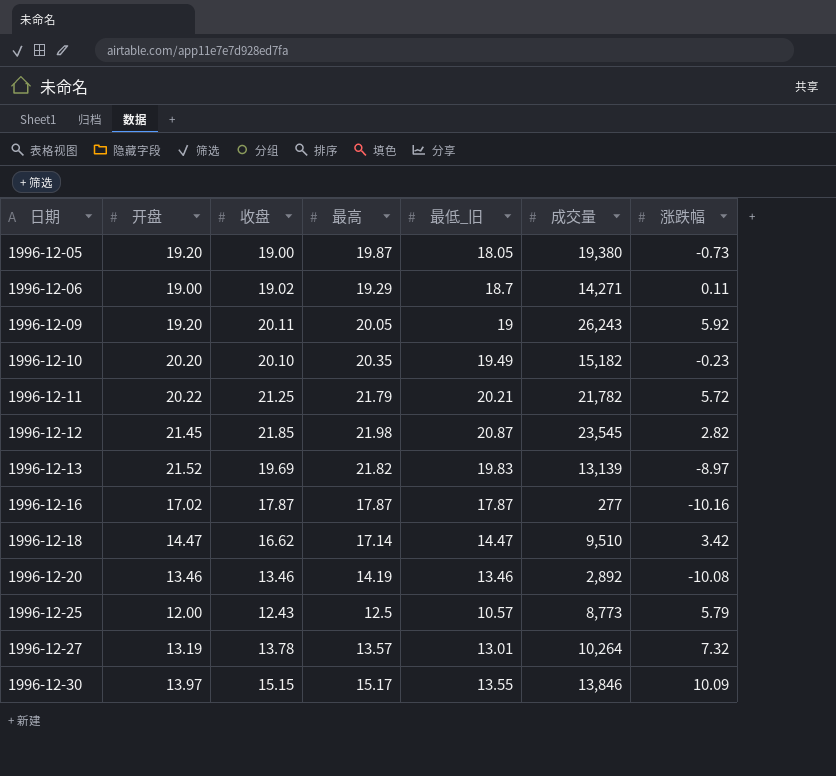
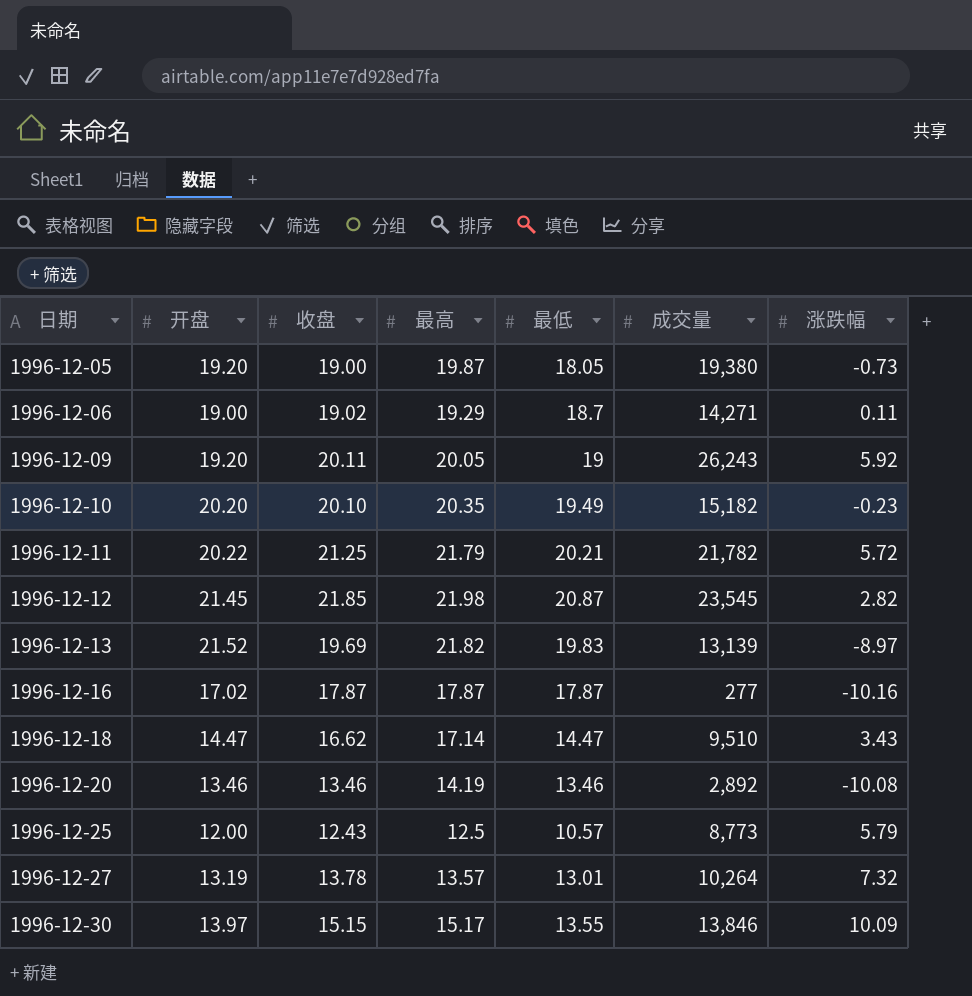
column name: 最低_旧 -> 最低
1996-12-18 | 涨跌幅: 3.42 -> 3.43

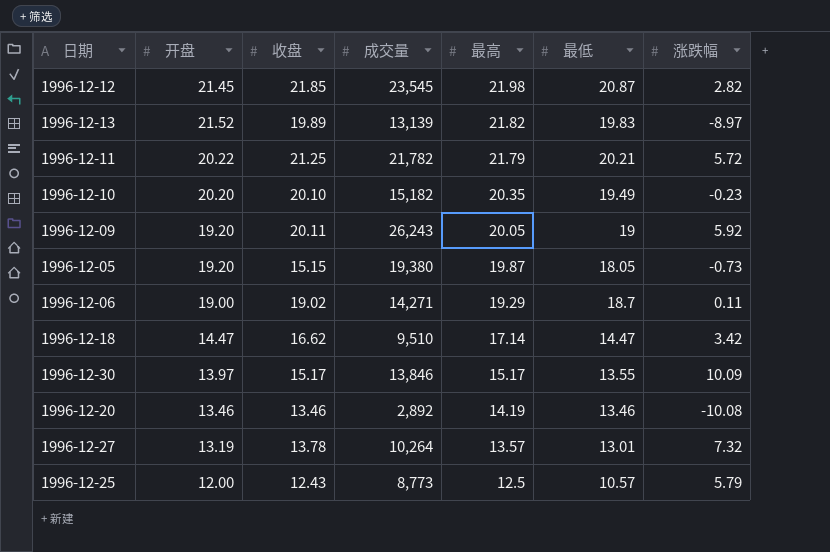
row order: 日期 ascending -> 最高 descending
column 成交量 | position: 6 -> 4
row 1996-12-16: 17.02 | 17.87 | 17.87 | 17.87 | 277 | -10.16 -> none
1996-12-13 | 收盘: 19.69 -> 19.89
1996-12-05 | 收盘: 19.00 -> 15.15
1996-12-18 | 涨跌幅: 3.43 -> 3.42
1996-12-30 | 收盘: 15.15 -> 15.17

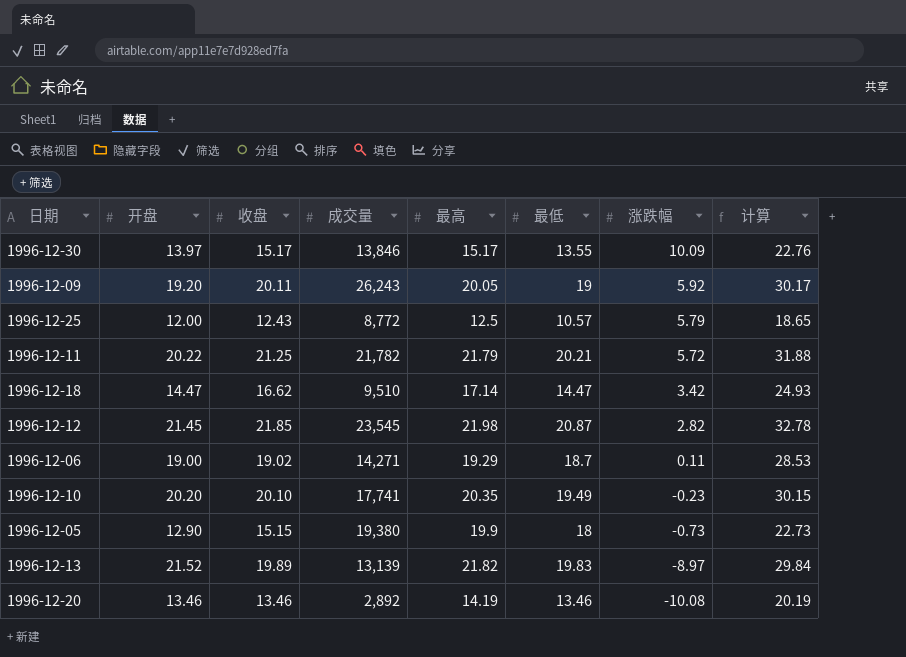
row order: 最高 descending -> 涨跌幅 descending
column 计算 | formula: none -> [收盘] * 1.5
row 1996-12-27: 13.19 | 13.78 | 10,264 | 13.57 | 13.01 | 7.32 -> none
1996-12-25 | 成交量: 8,773 -> 8,772
1996-12-10 | 成交量: 15,182 -> 17,741
1996-12-05 | 开盘: 19.20 -> 12.90
1996-12-05 | 最高: 19.87 -> 19.9
1996-12-05 | 最低: 18.05 -> 18

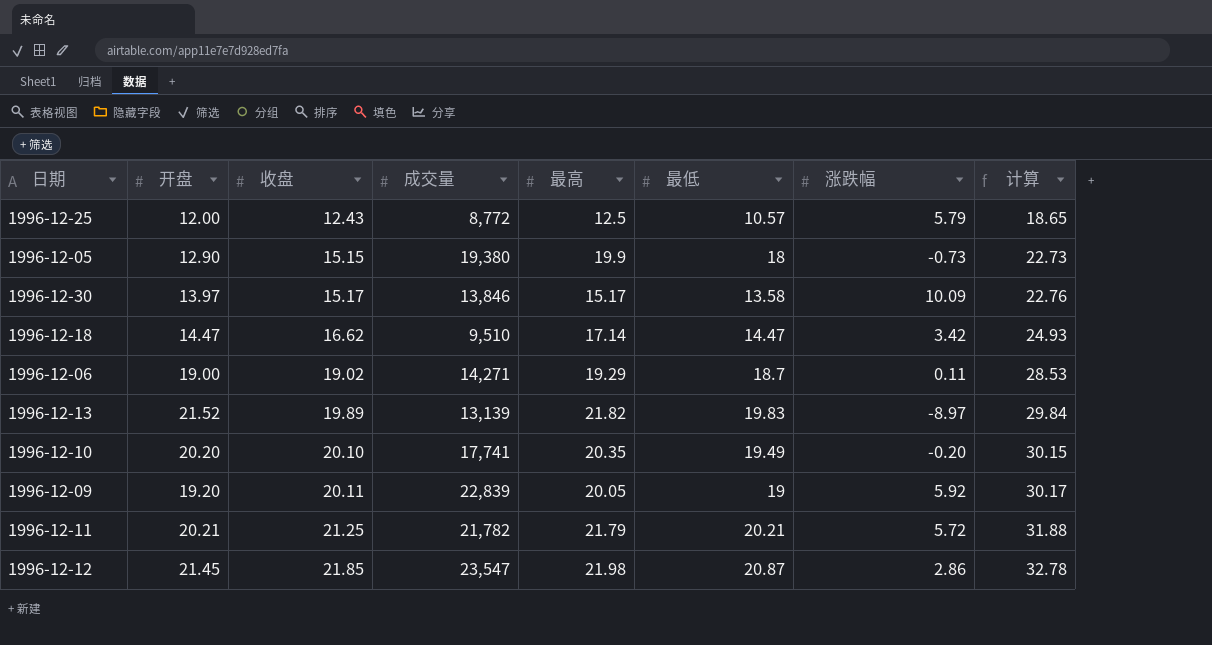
row order: 涨跌幅 descending -> 收盘 ascending
row 1996-12-20: 13.46 | 13.46 | 2,892 | 14.19 | 13.46 | -10.08 | 20.19 -> none
1996-12-30 | 最低: 13.55 -> 13.58
1996-12-10 | 涨跌幅: -0.23 -> -0.20
1996-12-09 | 成交量: 26,243 -> 22,839
1996-12-11 | 开盘: 20.22 -> 20.21
1996-12-12 | 成交量: 23,545 -> 23,547
1996-12-12 | 涨跌幅: 2.82 -> 2.86

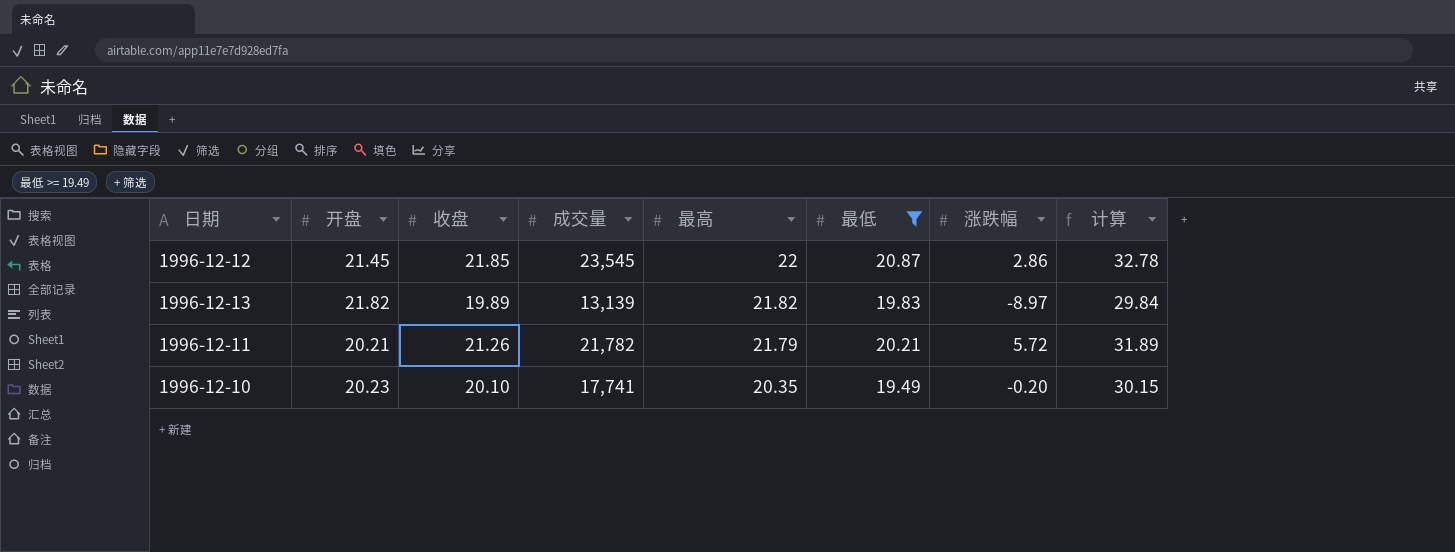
filter: none -> 最低 >= 19.49
row order: 收盘 ascending -> 最高 descending
1996-12-12 | 成交量: 23,547 -> 23,545
1996-12-12 | 最高: 21.98 -> 22
1996-12-13 | 开盘: 21.52 -> 21.82
1996-12-11 | 收盘: 21.25 -> 21.26
1996-12-11 | 计算: 31.88 -> 31.89
1996-12-10 | 开盘: 20.20 -> 20.23

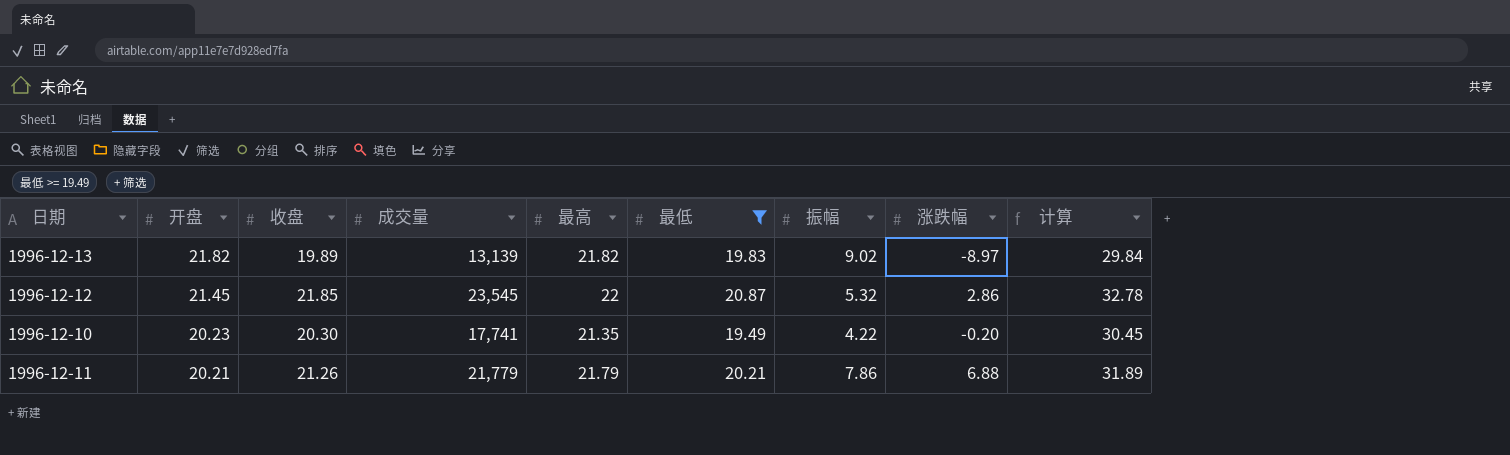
row order: 最高 descending -> 开盘 descending
column 振幅 | position: none -> 7
1996-12-10 | 收盘: 20.10 -> 20.30
1996-12-10 | 最高: 20.35 -> 21.35
1996-12-10 | 计算: 30.15 -> 30.45
1996-12-11 | 成交量: 21,782 -> 21,779
1996-12-11 | 涨跌幅: 5.72 -> 6.88

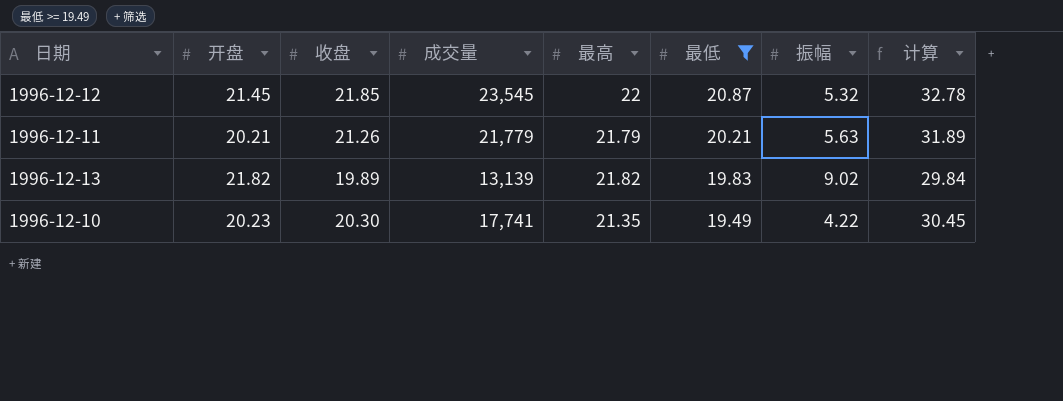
row order: 开盘 descending -> 最低 descending
column 涨跌幅 | position: 8 -> none
1996-12-11 | 振幅: 7.86 -> 5.63

